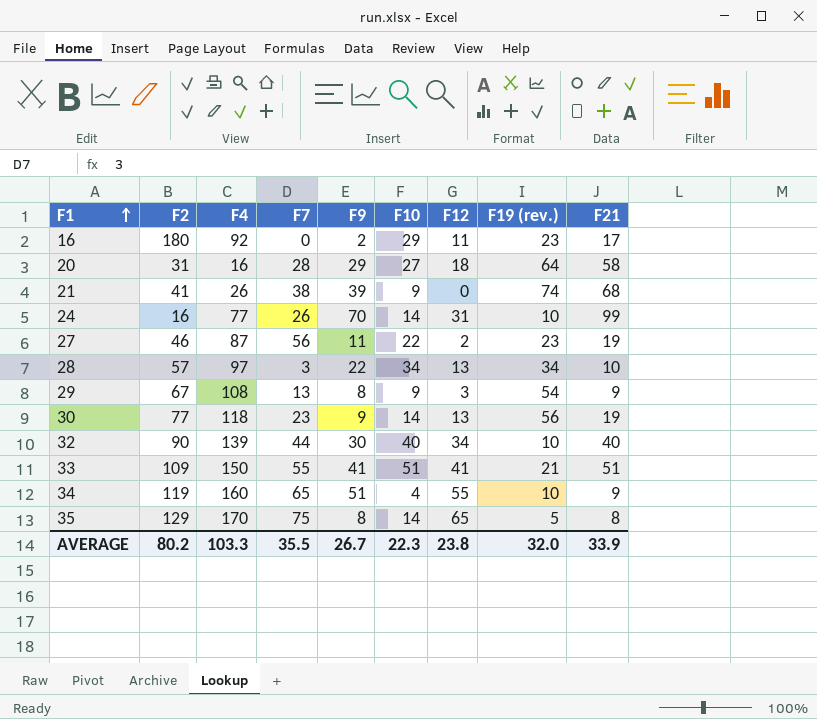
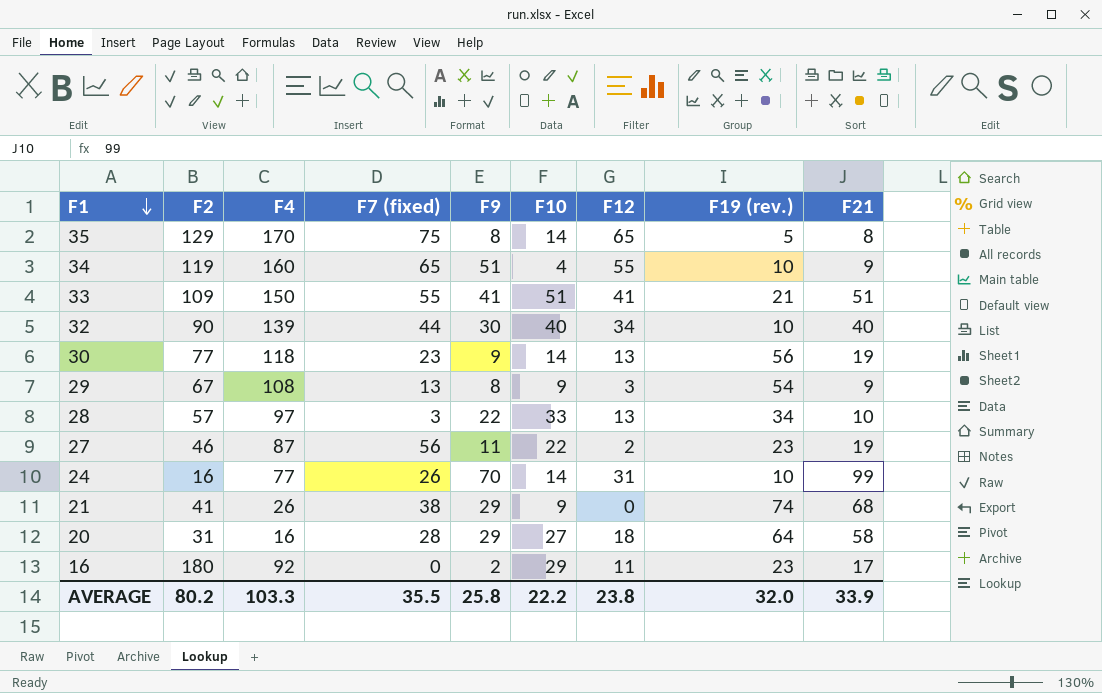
row order: F1 ascending -> F1 descending
column name: F7 -> F7 (fixed)
28 | F10: 34 -> 33
21 | F9: 39 -> 29
AVERAGE | F9: 26.7 -> 25.8
AVERAGE | F10: 22.3 -> 22.2

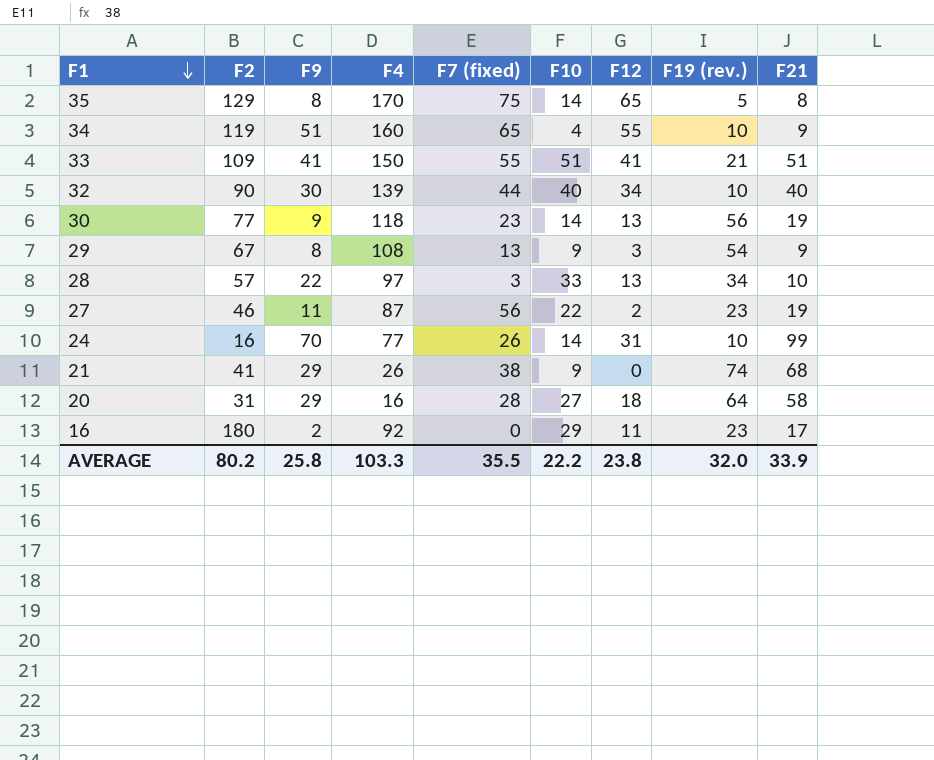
column F9 | position: 5 -> 3

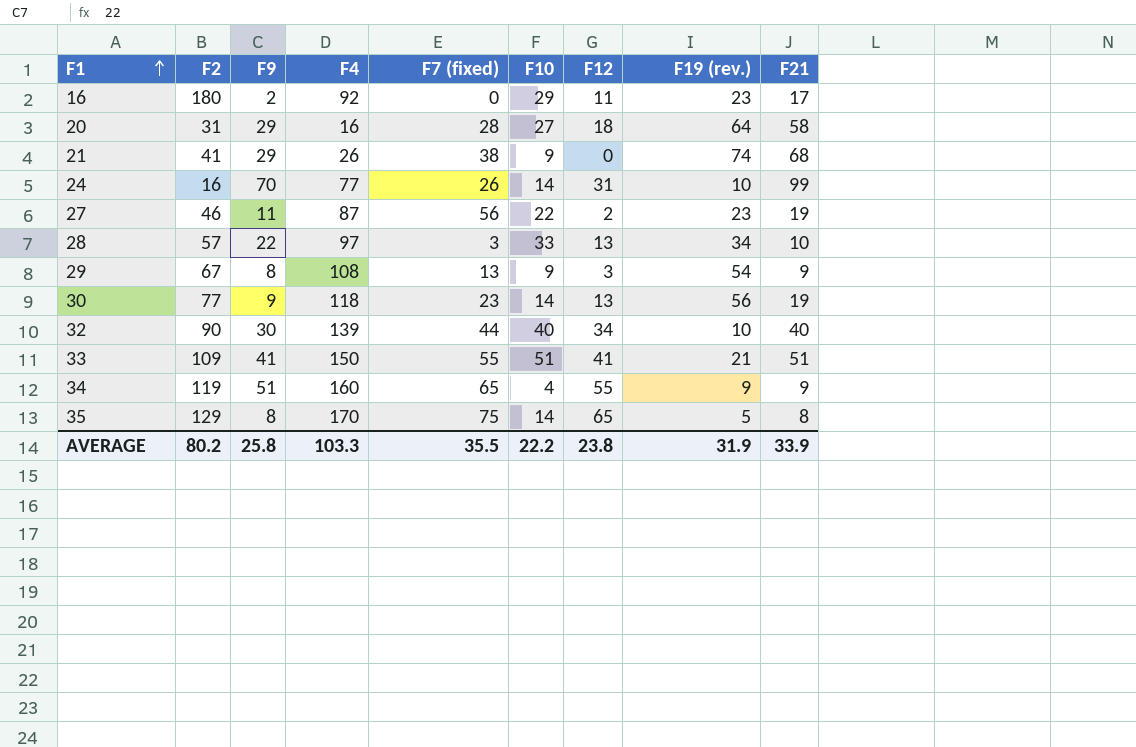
row order: F1 descending -> F1 ascending
34 | F19 (rev.): 10 -> 9
AVERAGE | F19 (rev.): 32.0 -> 31.9

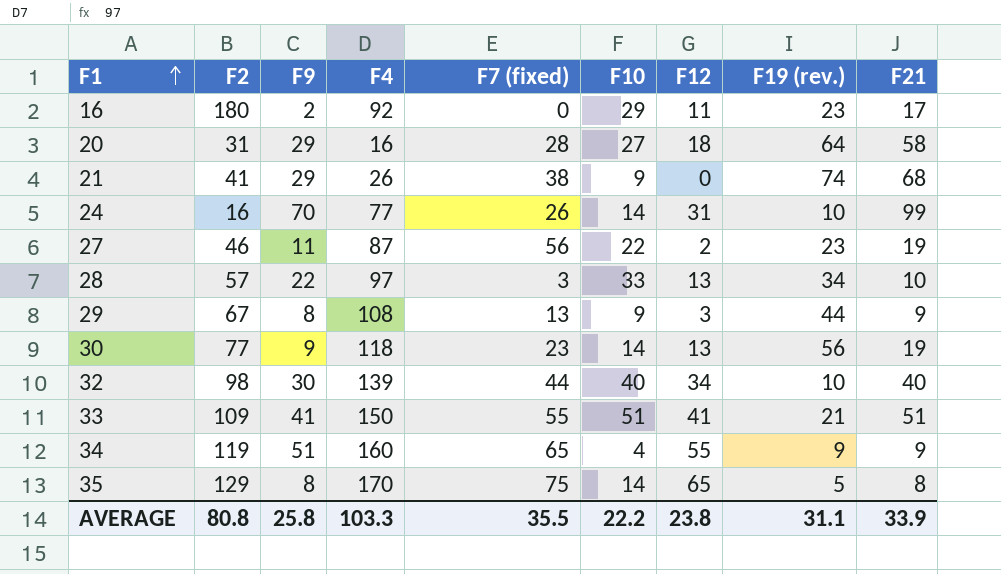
29 | F19 (rev.): 54 -> 44
32 | F2: 90 -> 98
AVERAGE | F2: 80.2 -> 80.8
AVERAGE | F19 (rev.): 31.9 -> 31.1

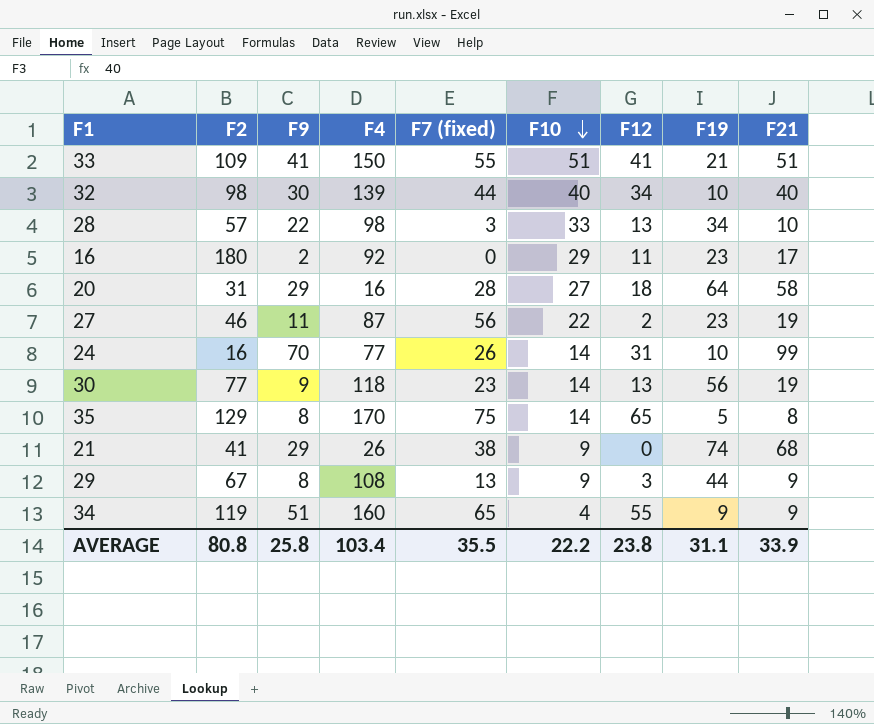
row order: F1 ascending -> F10 descending
column name: F19 (rev.) -> F19
28 | F4: 97 -> 98
AVERAGE | F4: 103.3 -> 103.4

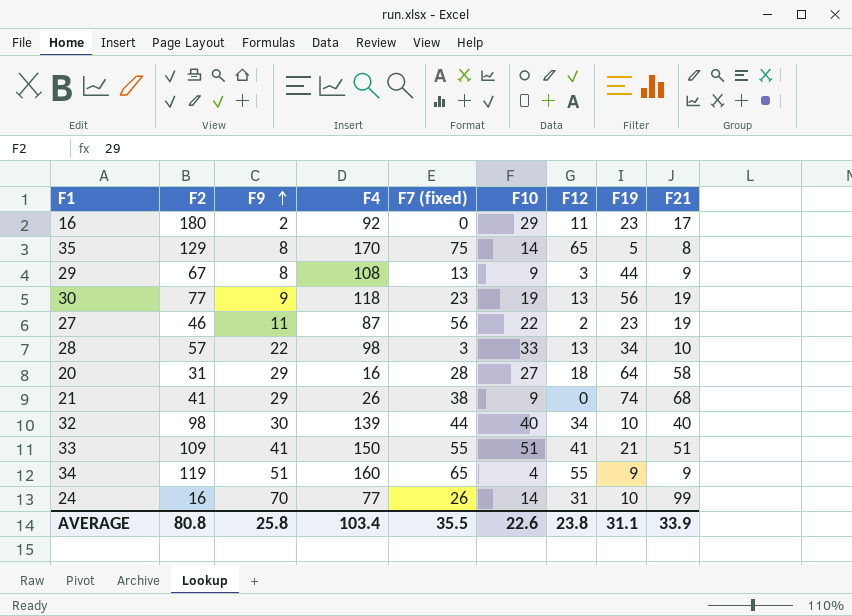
row order: F10 descending -> F9 ascending
30 | F10: 14 -> 19
AVERAGE | F10: 22.2 -> 22.6

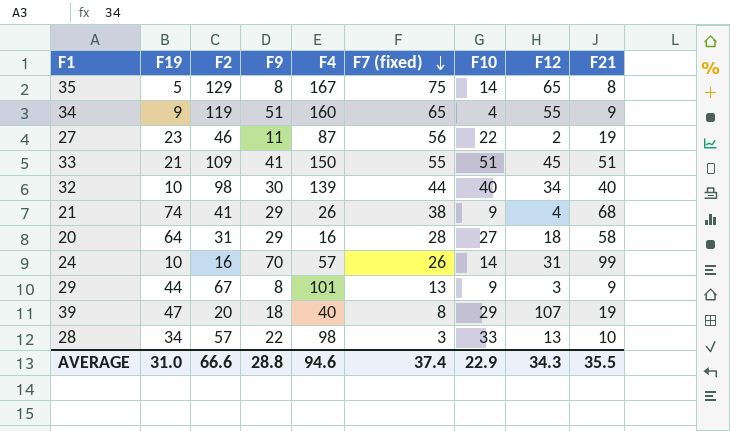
row order: F9 ascending -> F7 (fixed) descending
column F19 | position: 8 -> 2
row 16: 180 | 2 | 92 | 0 | 29 | 11 | 23 | 17 -> none
row 30: 77 | 9 | 118 | 23 | 19 | 13 | 56 | 19 -> none
35 | F4: 170 -> 167
33 | F12: 41 -> 45
21 | F12: 0 -> 4
24 | F4: 77 -> 57
29 | F4: 108 -> 101
row 39: none -> 47 | 20 | 18 | 40 | 8 | 29 | 107 | 19
AVERAGE | F19: 31.1 -> 31.0
AVERAGE | F2: 80.8 -> 66.6
AVERAGE | F9: 25.8 -> 28.8
AVERAGE | F4: 103.4 -> 94.6
AVERAGE | F7 (fixed): 35.5 -> 37.4
AVERAGE | F10: 22.6 -> 22.9
AVERAGE | F12: 23.8 -> 34.3
AVERAGE | F21: 33.9 -> 35.5

